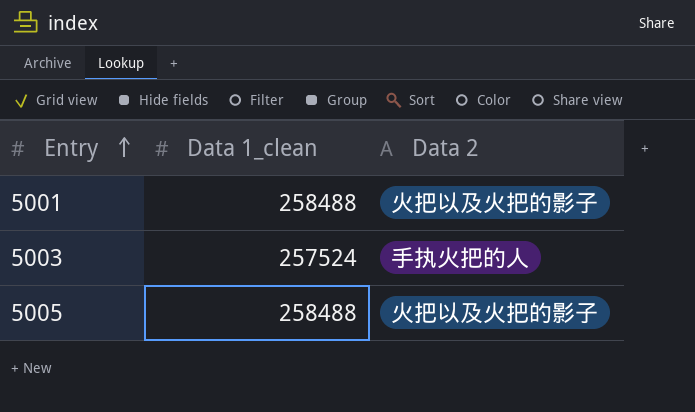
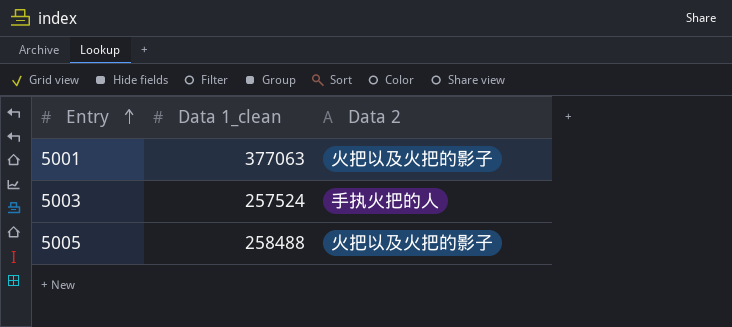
5001 | Data 1_clean: 258488 -> 377063

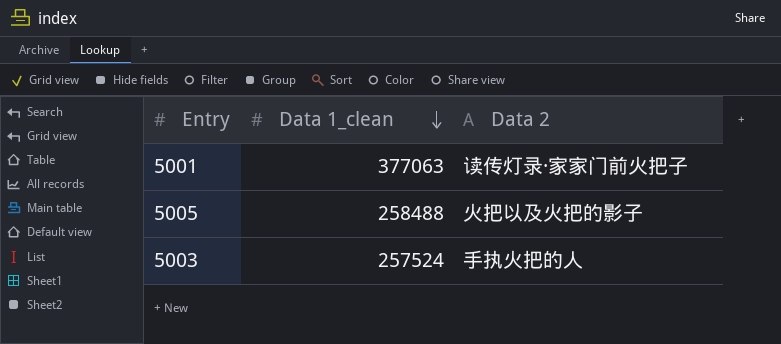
row order: Entry ascending -> Data 1_clean descending
5001 | Data 2: 火把以及火把的影子 -> 读传灯录·家家门前火把子

